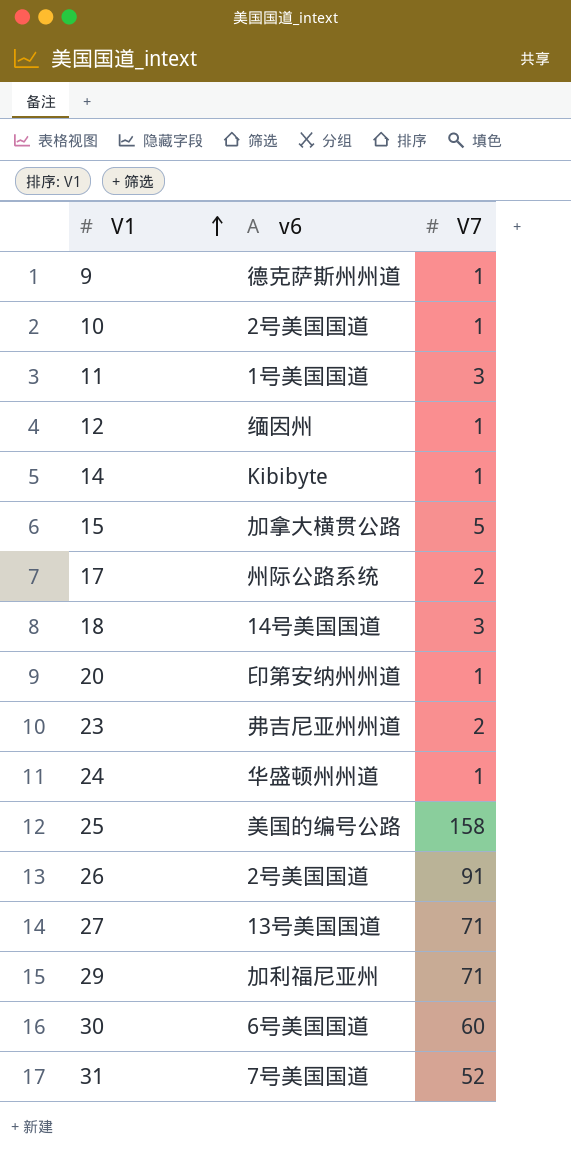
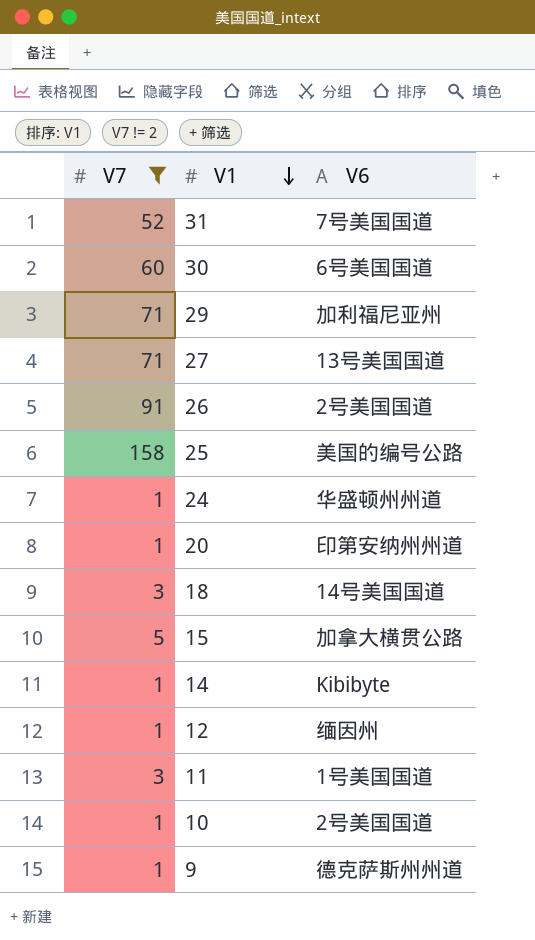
filter: none -> V7 != 2
row order: V1 ascending -> V1 descending
column V7 | position: 3 -> 1
column name: v6 -> V6

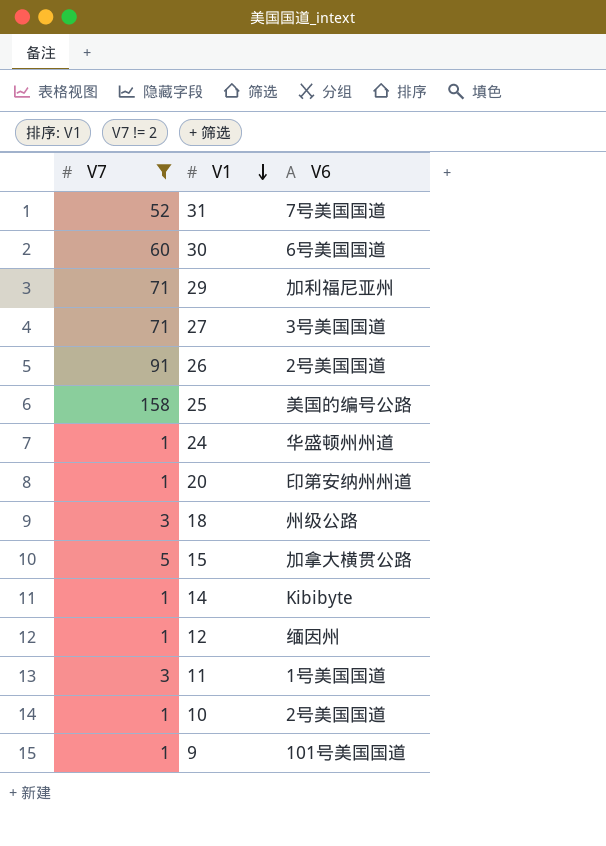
27 | V6: 13号美国国道 -> 3号美国国道
18 | V6: 14号美国国道 -> 州级公路
9 | V6: 德克萨斯州州道 -> 101号美国国道

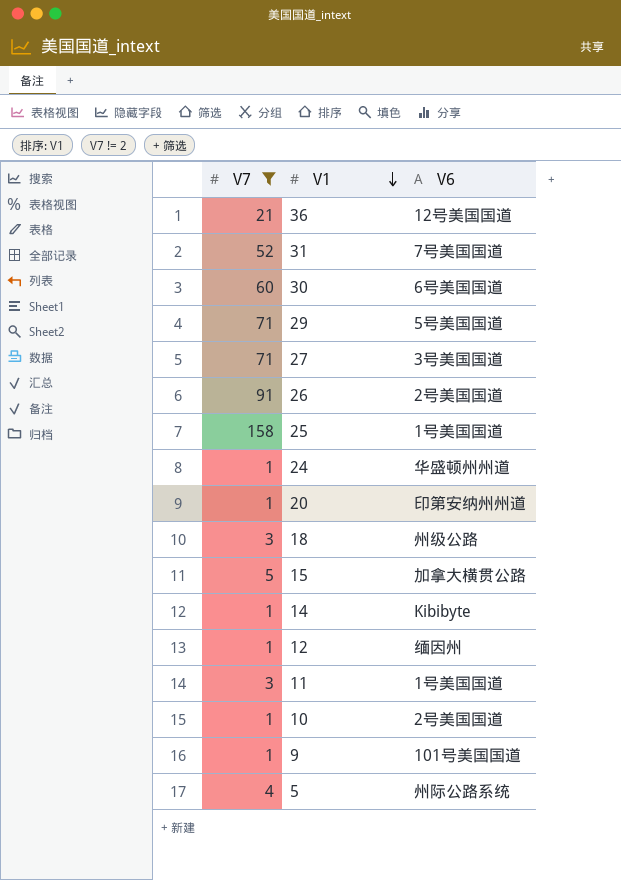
row 36: none -> 21 | 12号美国国道
29 | V6: 加利福尼亚州 -> 5号美国国道
25 | V6: 美国的编号公路 -> 1号美国国道
row 5: none -> 4 | 州际公路系统

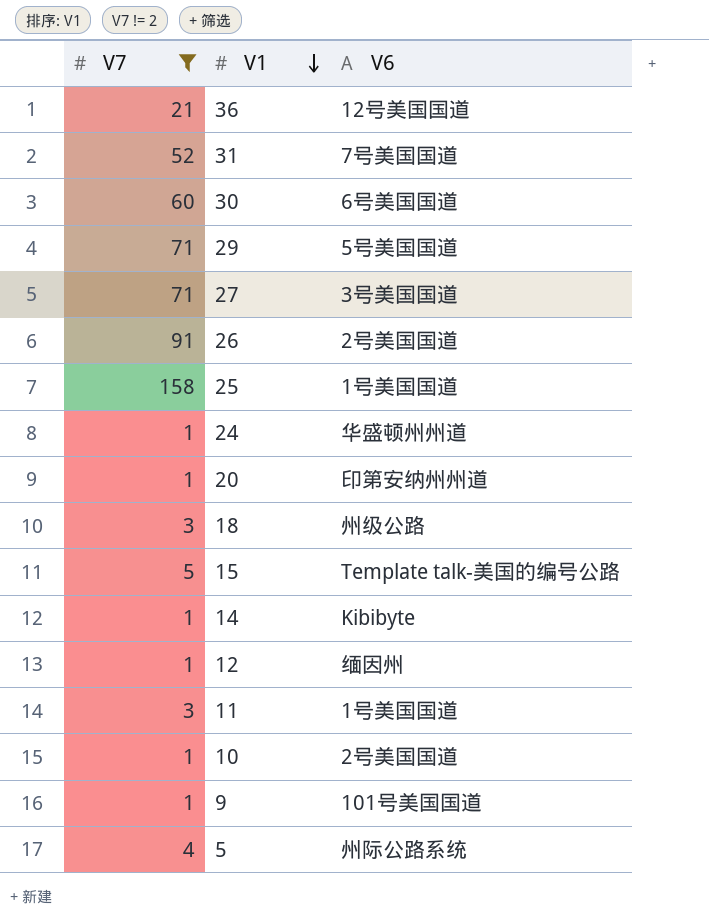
15 | V6: 加拿大横贯公路 -> Template talk-美国的编号公路

